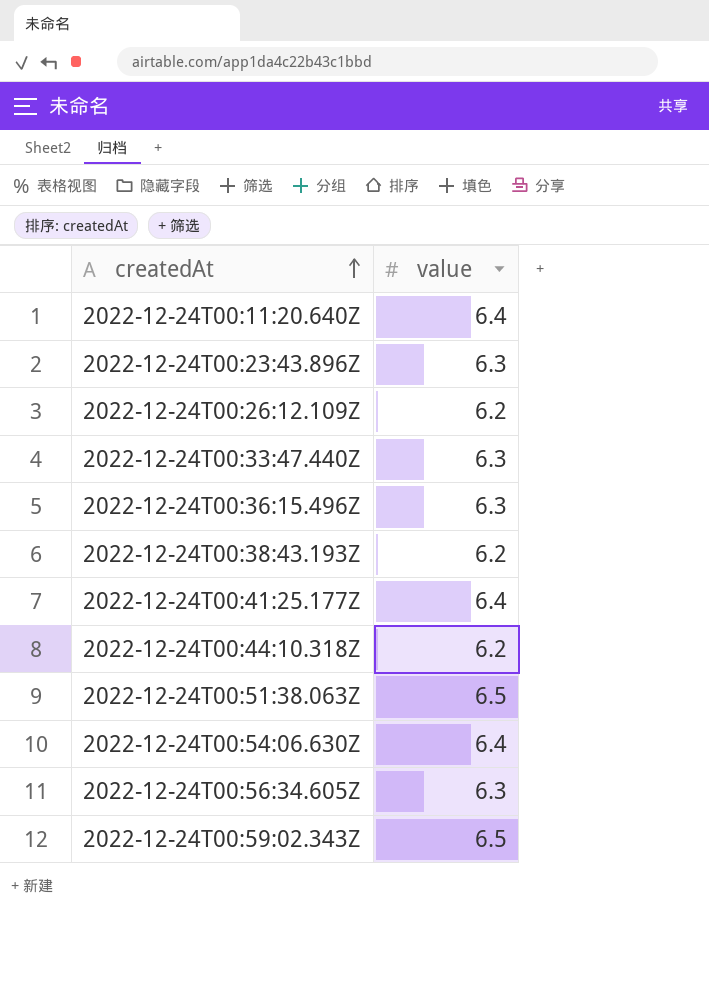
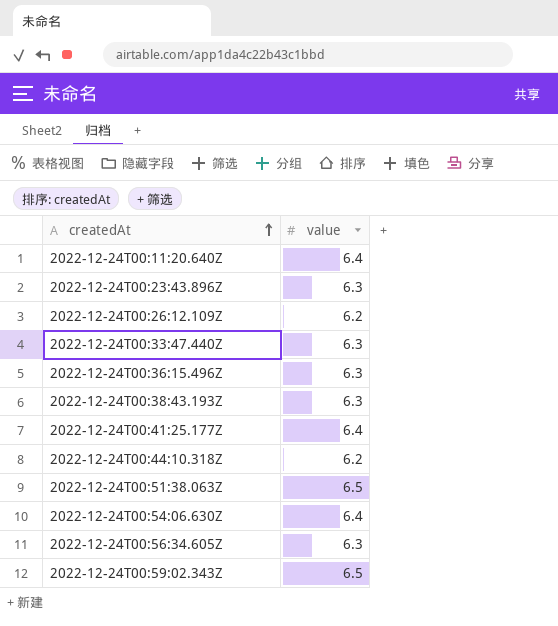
2022-12-24T00:38:43.193Z | value: 6.2 -> 6.3

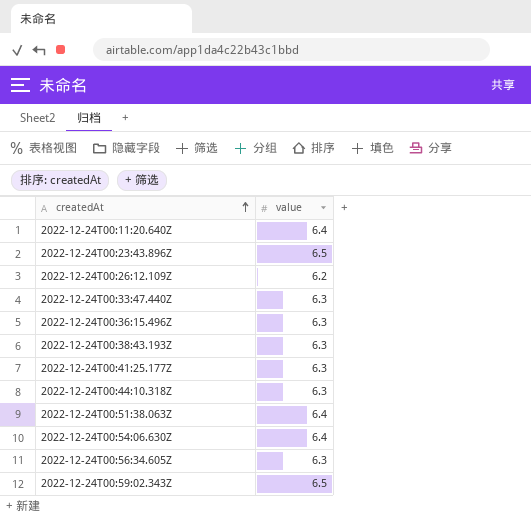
2022-12-24T00:23:43.896Z | value: 6.3 -> 6.5
2022-12-24T00:41:25.177Z | value: 6.4 -> 6.3
2022-12-24T00:44:10.318Z | value: 6.2 -> 6.3
2022-12-24T00:51:38.063Z | value: 6.5 -> 6.4

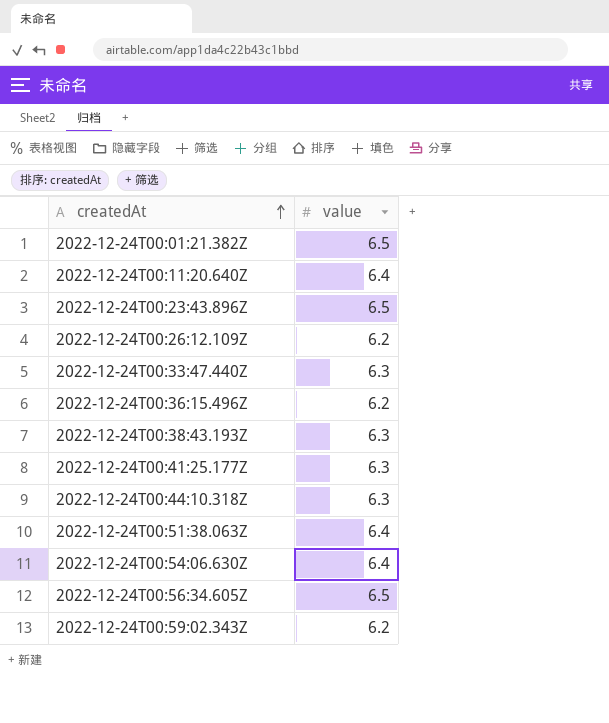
row 2022-12-24T00:01:21.382Z: none -> 6.5
2022-12-24T00:36:15.496Z | value: 6.3 -> 6.2
2022-12-24T00:56:34.605Z | value: 6.3 -> 6.5
2022-12-24T00:59:02.343Z | value: 6.5 -> 6.2

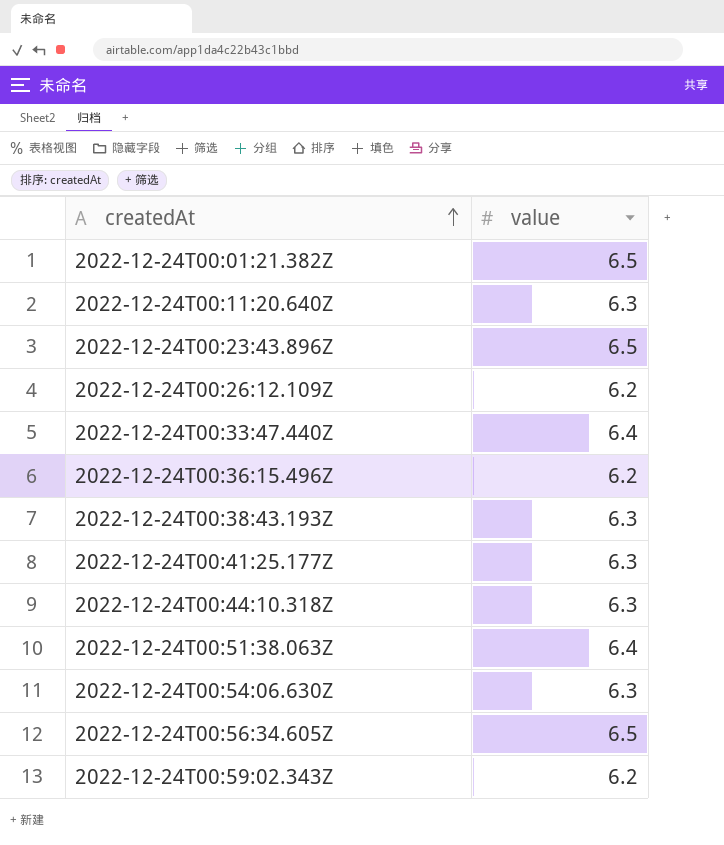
2022-12-24T00:11:20.640Z | value: 6.4 -> 6.3
2022-12-24T00:33:47.440Z | value: 6.3 -> 6.4
2022-12-24T00:54:06.630Z | value: 6.4 -> 6.3

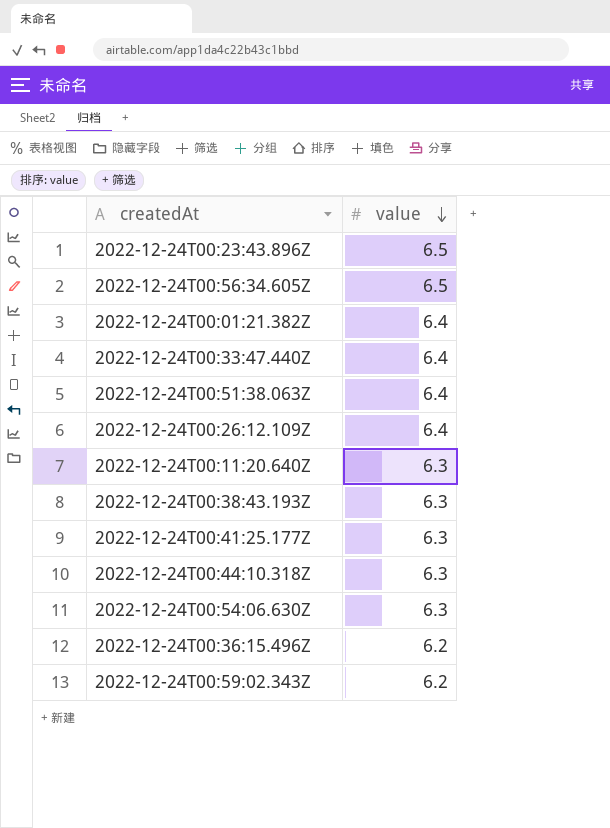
row order: createdAt ascending -> value descending
2022-12-24T00:01:21.382Z | value: 6.5 -> 6.4
2022-12-24T00:26:12.109Z | value: 6.2 -> 6.4

